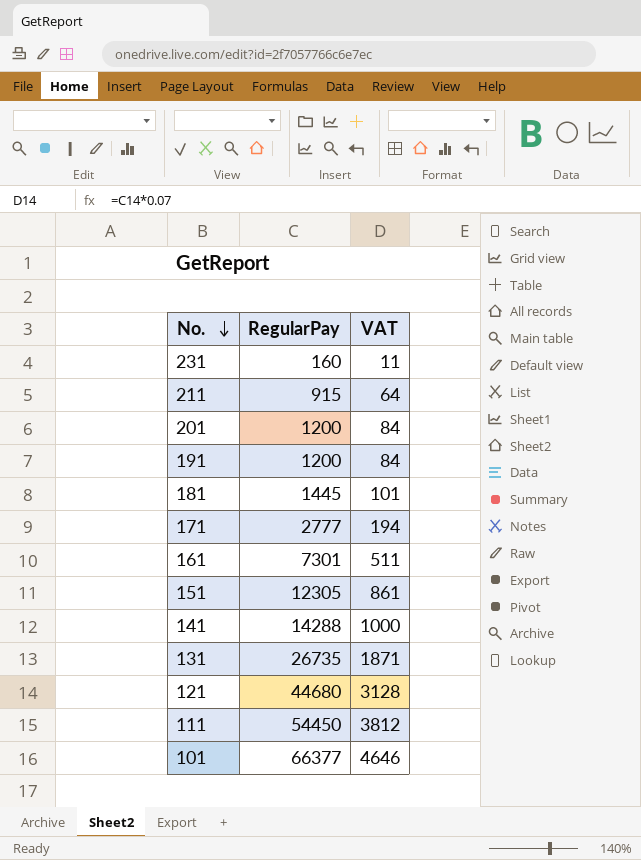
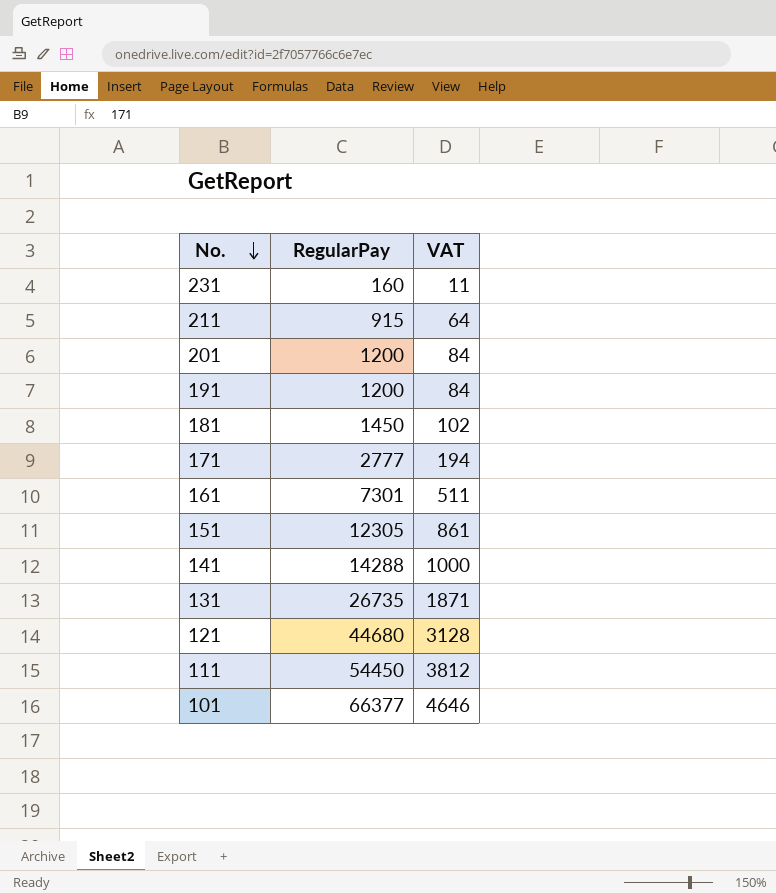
181 | RegularPay: 1445 -> 1450
181 | VAT: 101 -> 102

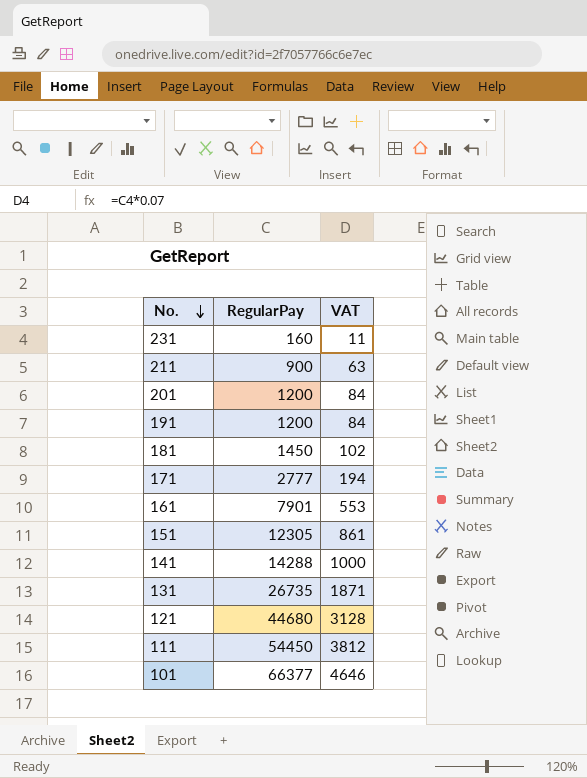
211 | RegularPay: 915 -> 900
211 | VAT: 64 -> 63
161 | RegularPay: 7301 -> 7901
161 | VAT: 511 -> 553

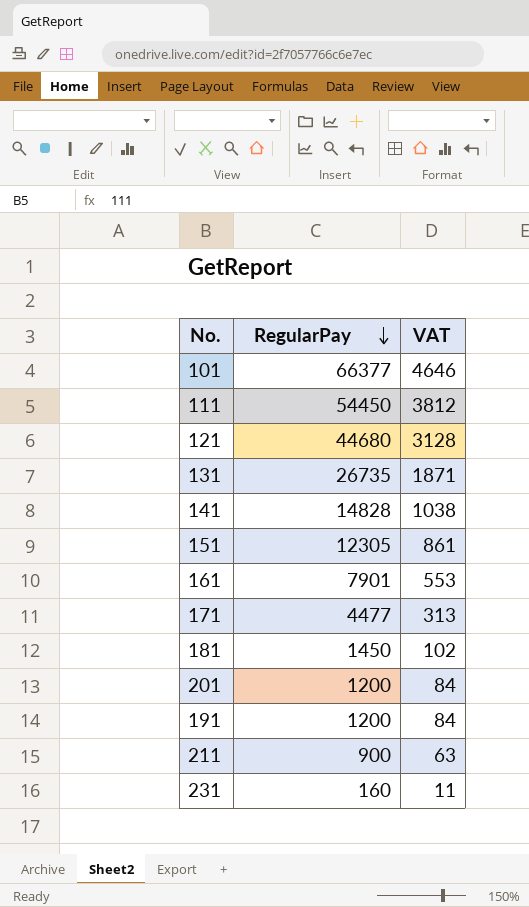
row order: No. descending -> RegularPay descending
141 | RegularPay: 14288 -> 14828
141 | VAT: 1000 -> 1038
171 | RegularPay: 2777 -> 4477
171 | VAT: 194 -> 313

